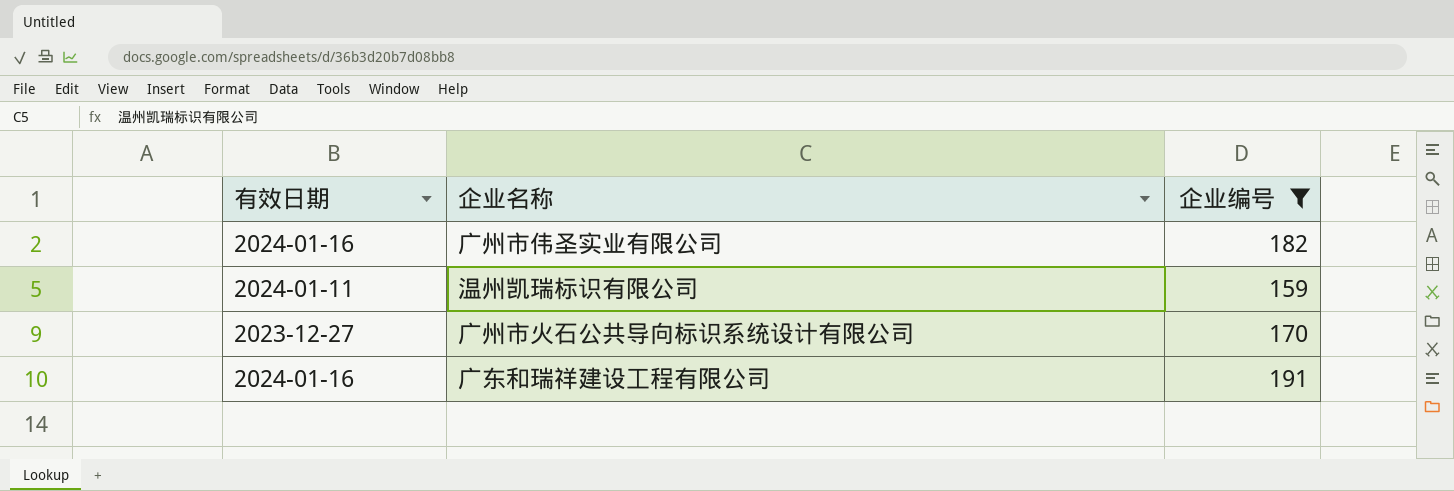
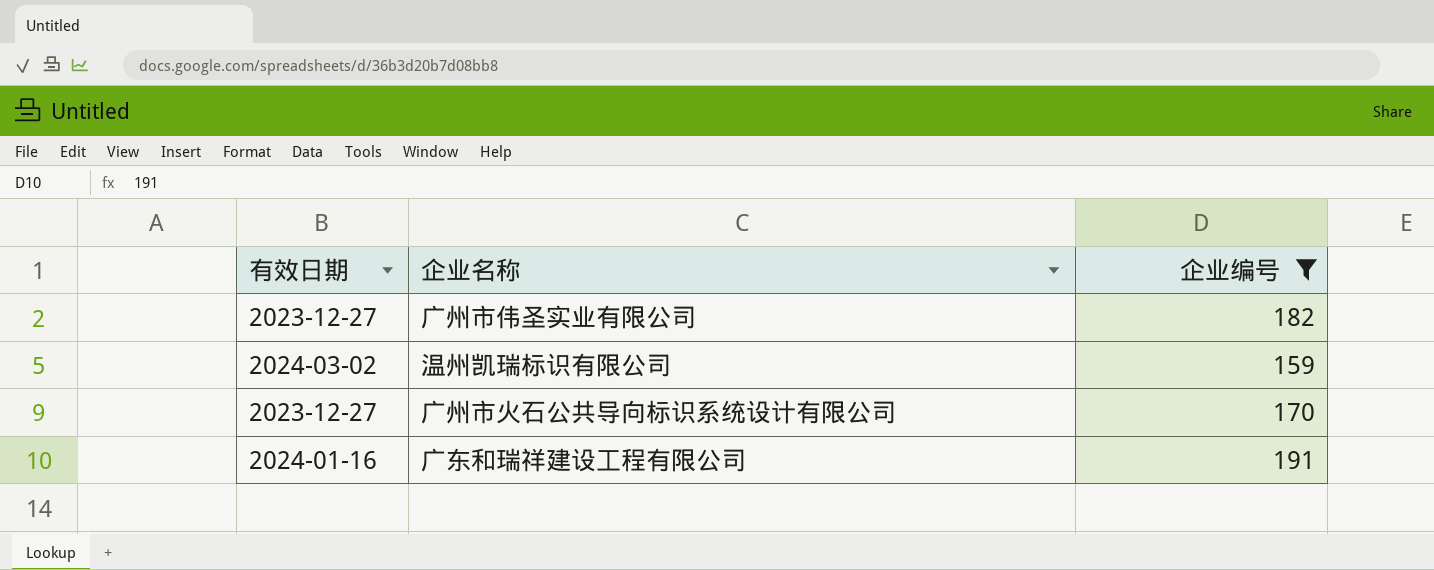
广州市伟圣实业有限公司 | 有效日期: 2024-01-16 -> 2023-12-27
温州凯瑞标识有限公司 | 有效日期: 2024-01-11 -> 2024-03-02

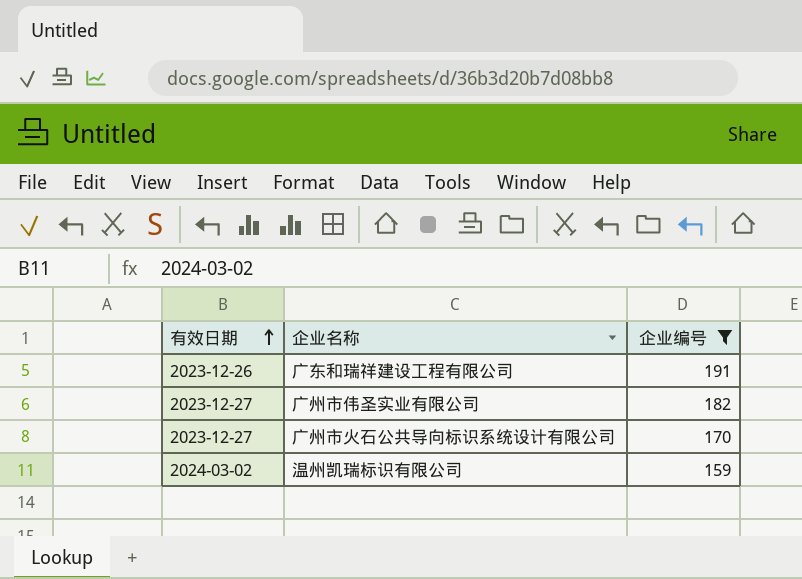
row order: none -> 有效日期 ascending
广东和瑞祥建设工程有限公司 | 有效日期: 2024-01-16 -> 2023-12-26

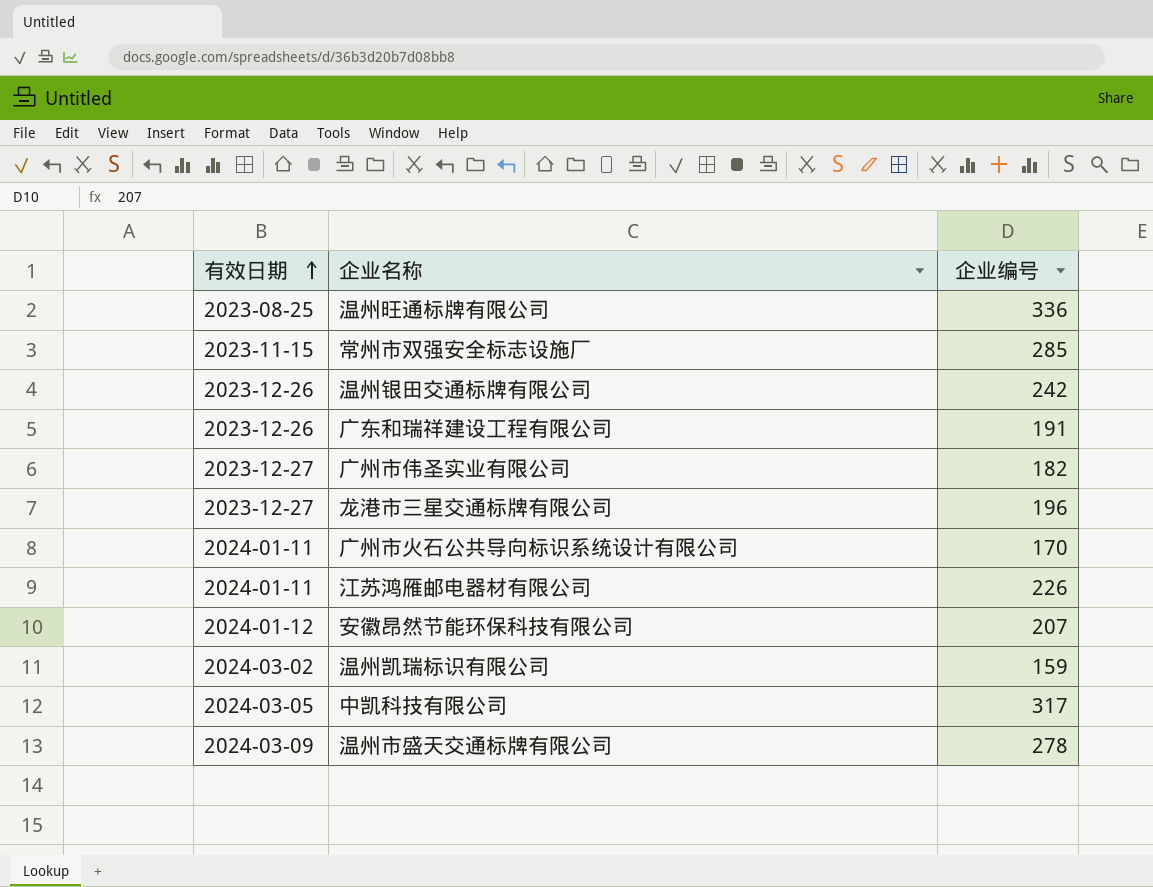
filter: 企业编号 <= 191 -> none
广州市火石公共导向标识系统设计有限公司 | 有效日期: 2023-12-27 -> 2024-01-11

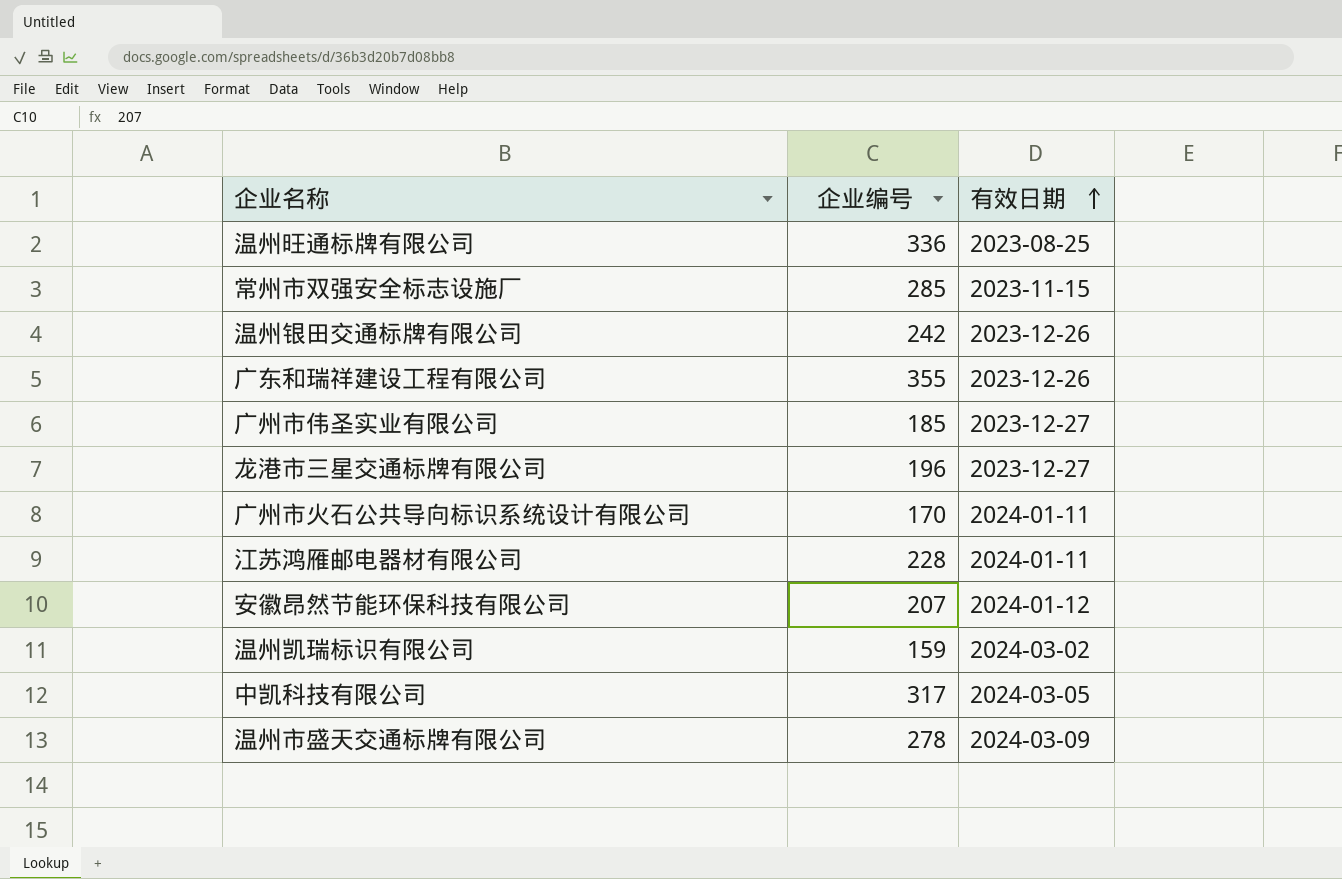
column 有效日期 | position: 1 -> 3
广东和瑞祥建设工程有限公司 | 企业编号: 191 -> 355
广州市伟圣实业有限公司 | 企业编号: 182 -> 185
江苏鸿雁邮电器材有限公司 | 企业编号: 226 -> 228

